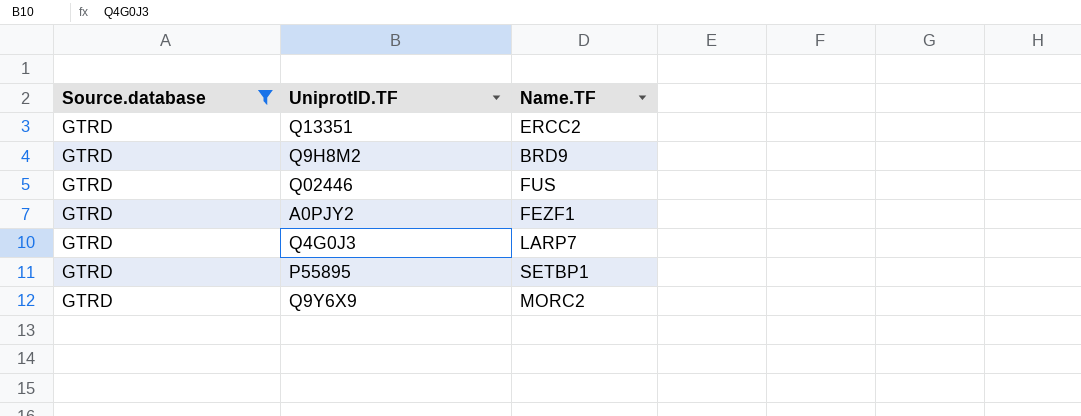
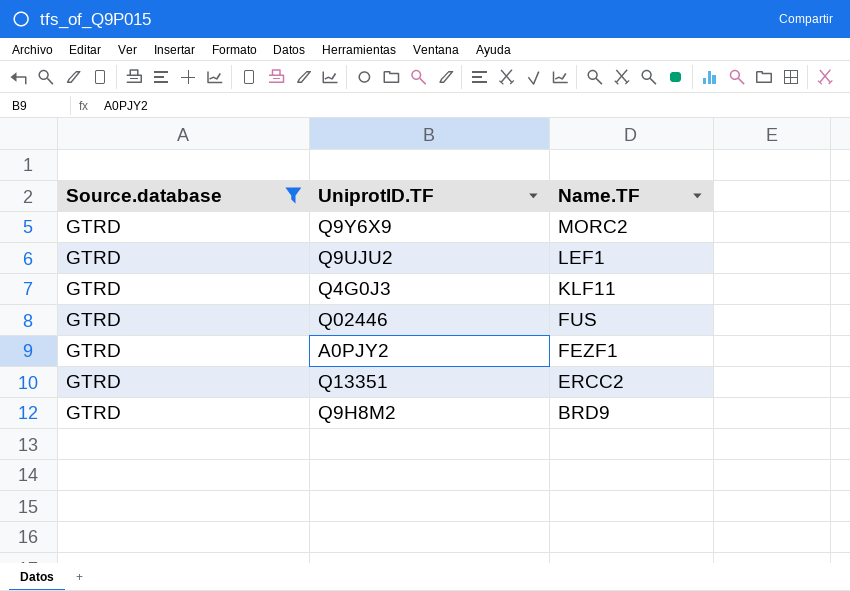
row order: none -> Name.TF descending
row P55895: GTRD | SETBP1 -> none
row Q9UJU2: none -> GTRD | LEF1
Q4G0J3 | Name.TF: LARP7 -> KLF11

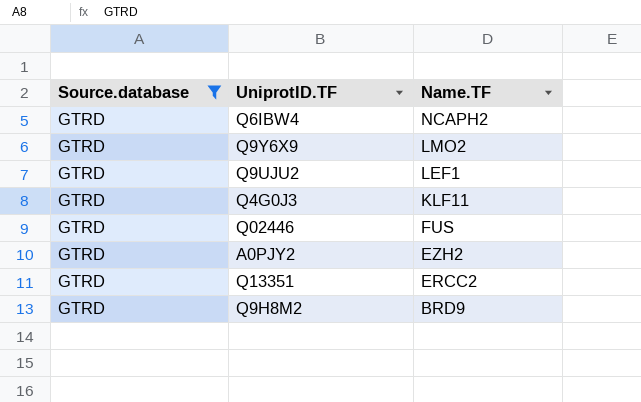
row Q6IBW4: none -> GTRD | NCAPH2
Q9Y6X9 | Name.TF: MORC2 -> LMO2
A0PJY2 | Name.TF: FEZF1 -> EZH2

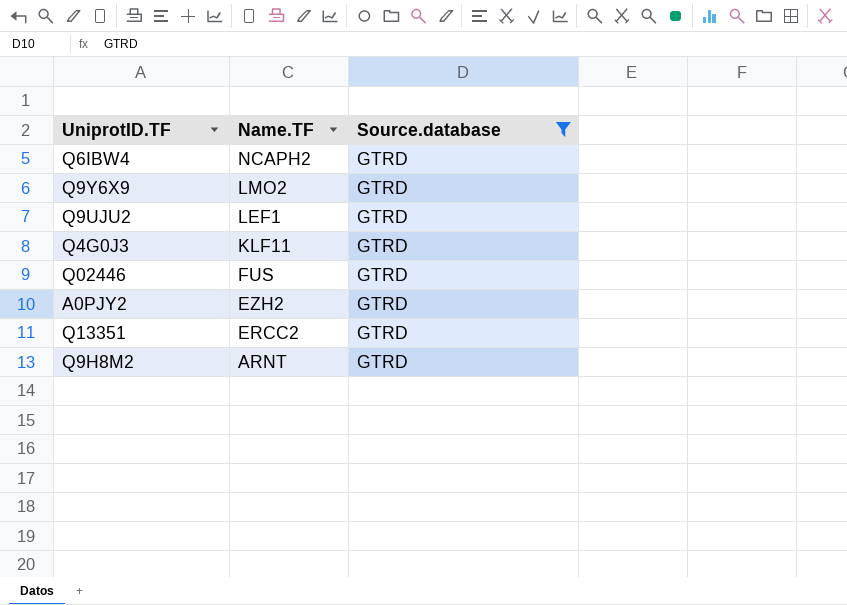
column Source.database | position: 1 -> 3
Q9H8M2 | Name.TF: BRD9 -> ARNT

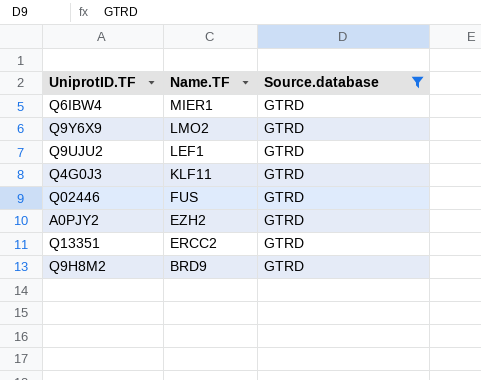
Q6IBW4 | Name.TF: NCAPH2 -> MIER1
Q9H8M2 | Name.TF: ARNT -> BRD9

